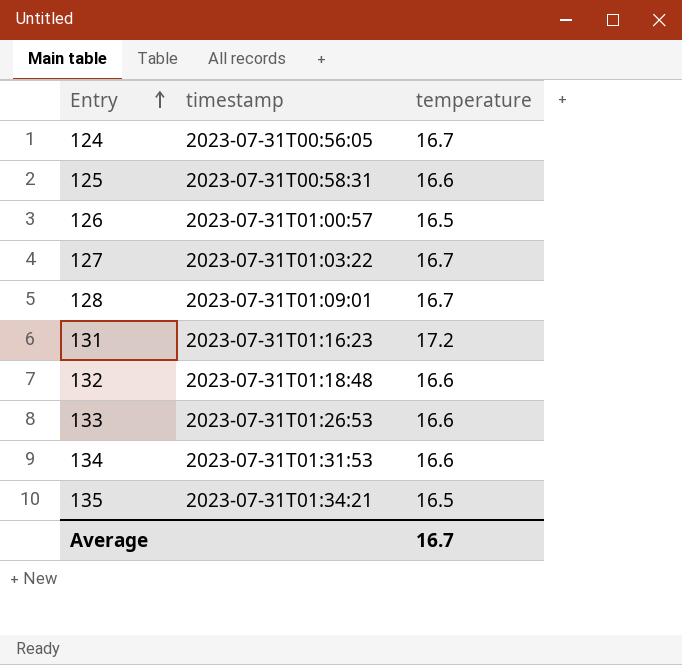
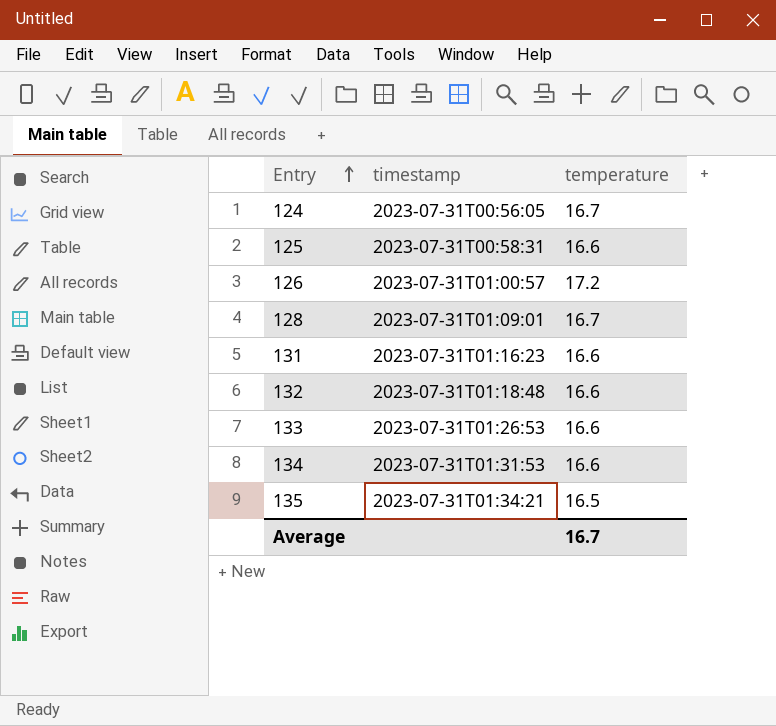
row 127: 2023-07-31T01:03:22 | 16.7 -> none
126 | temperature: 16.5 -> 17.2
131 | temperature: 17.2 -> 16.6

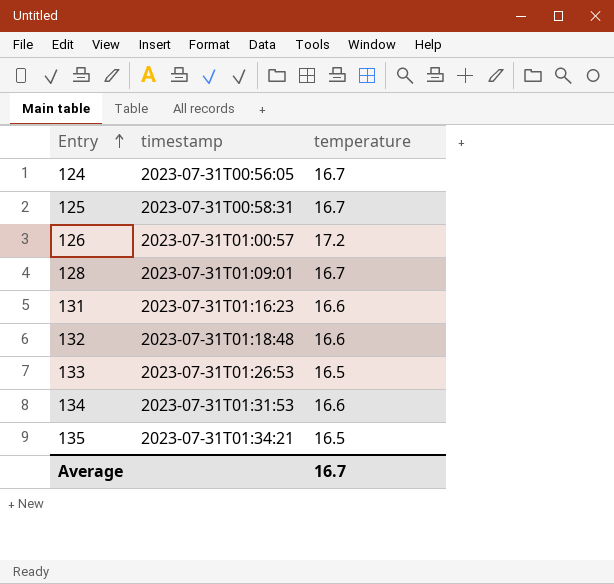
125 | temperature: 16.6 -> 16.7
133 | temperature: 16.6 -> 16.5

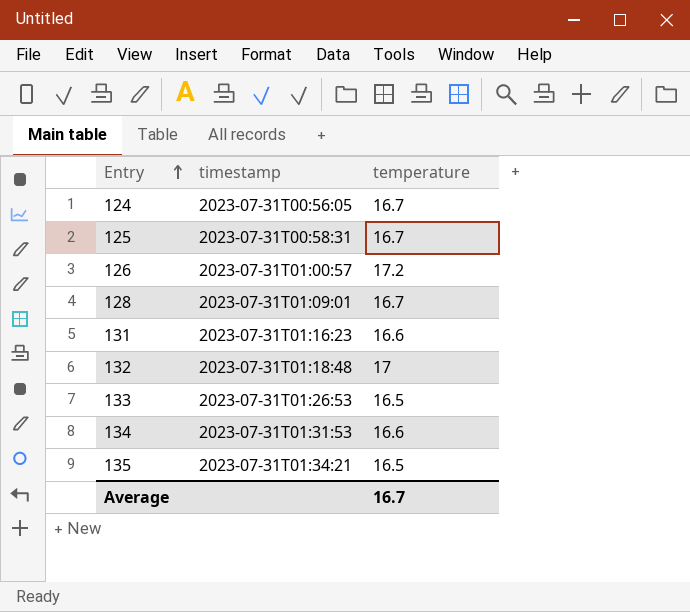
132 | temperature: 16.6 -> 17

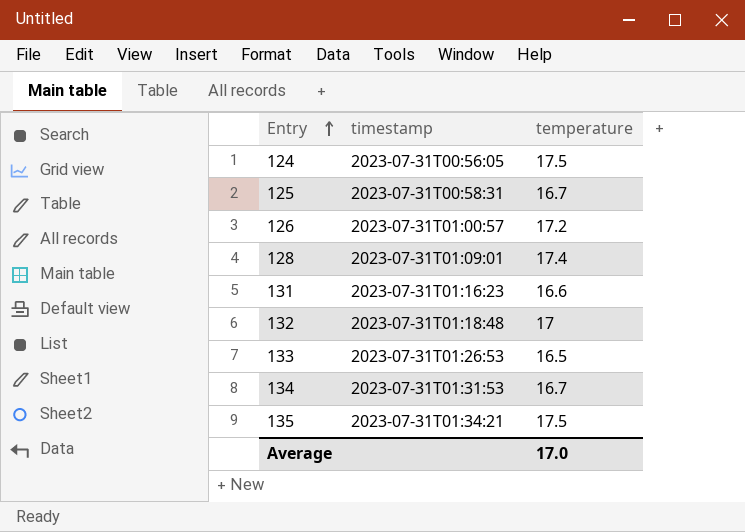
124 | temperature: 16.7 -> 17.5
128 | temperature: 16.7 -> 17.4
134 | temperature: 16.6 -> 16.7
135 | temperature: 16.5 -> 17.5
Average | temperature: 16.7 -> 17.0

